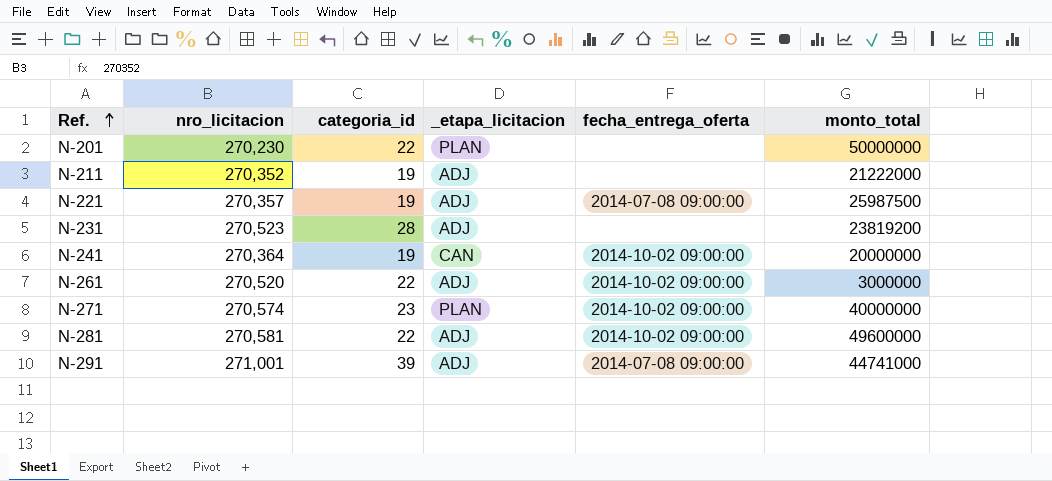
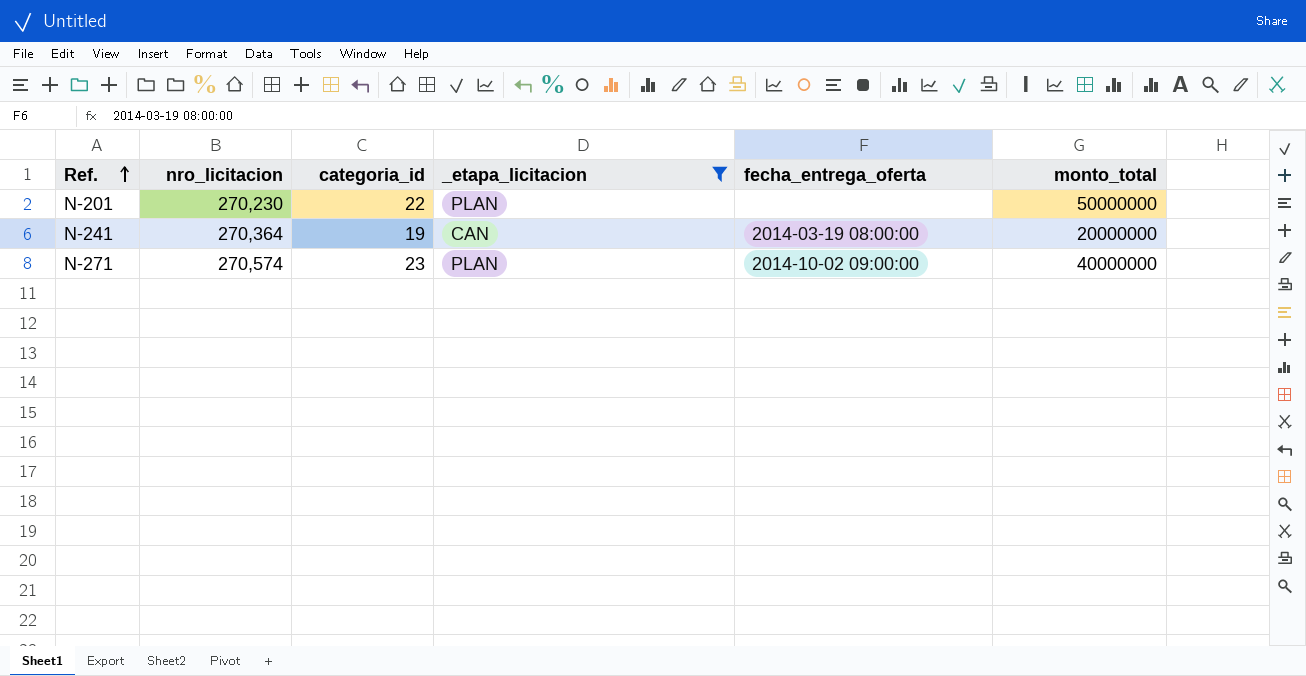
filter: none -> _etapa_licitacion != ADJ
N-241 | fecha_entrega_oferta: 2014-10-02 09:00:00 -> 2014-03-19 08:00:00

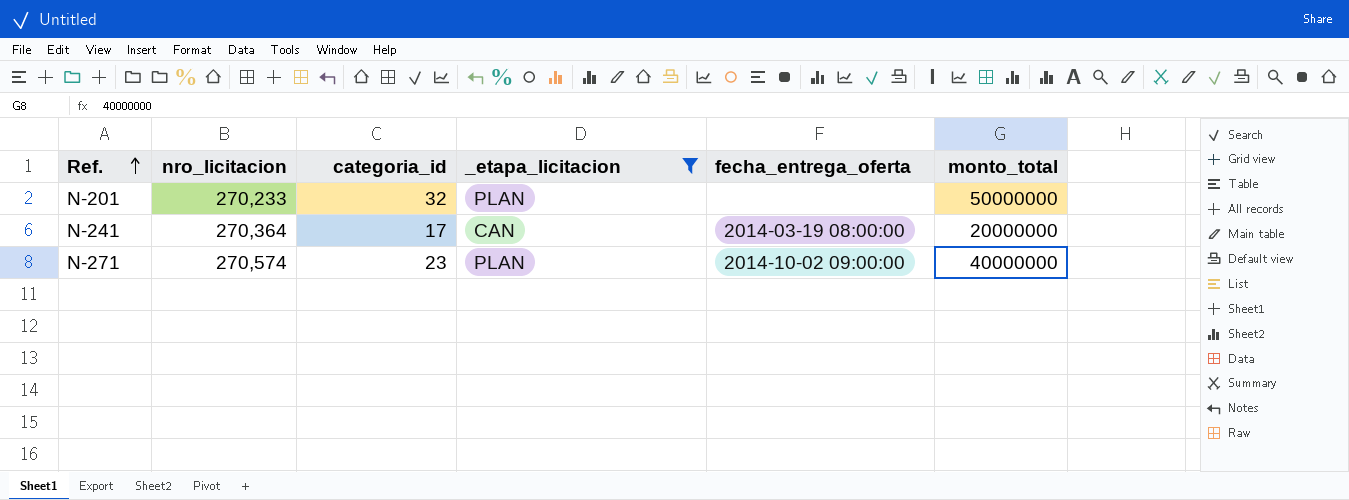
N-201 | nro_licitacion: 270,230 -> 270,233
N-201 | categoria_id: 22 -> 32
N-241 | categoria_id: 19 -> 17

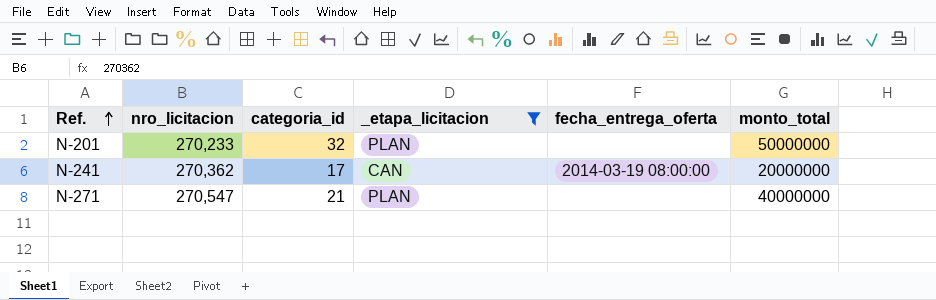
N-241 | nro_licitacion: 270,364 -> 270,362
N-271 | nro_licitacion: 270,574 -> 270,547
N-271 | categoria_id: 23 -> 21
N-271 | fecha_entrega_oferta: 2014-10-02 09:00:00 -> none

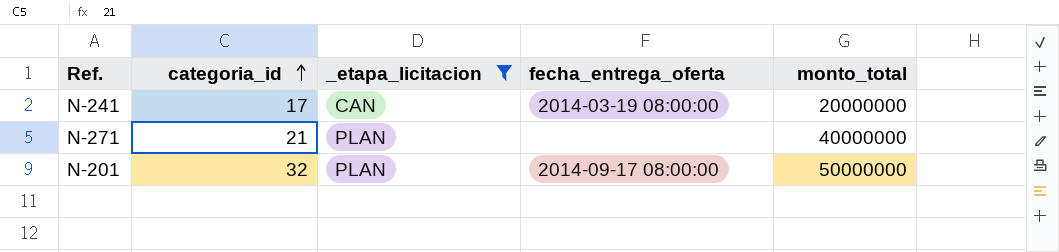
row order: Ref. ascending -> categoria_id ascending
column nro_licitacion | position: 2 -> none
N-201 | fecha_entrega_oferta: none -> 2014-09-17 08:00:00

